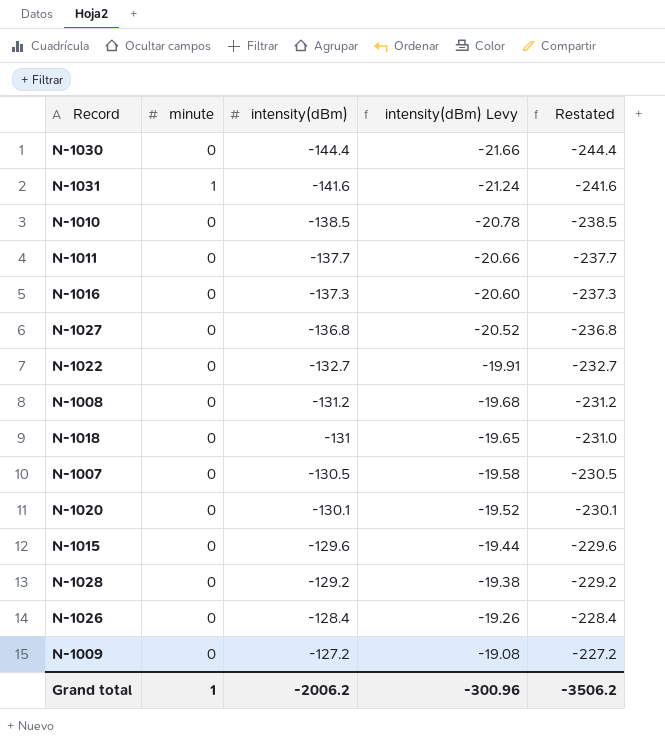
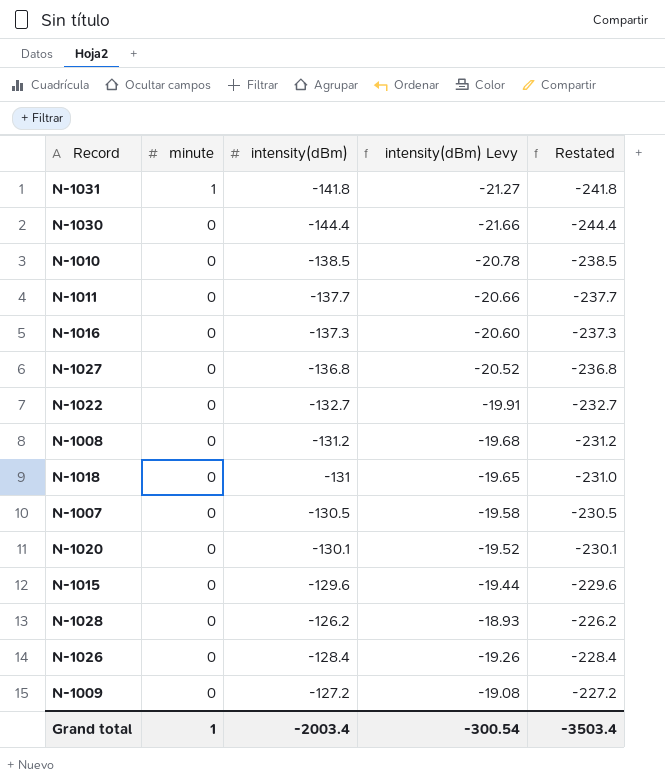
row order: intensity(dBm) ascending -> minute descending
N-1031 | intensity(dBm): -141.6 -> -141.8
N-1031 | intensity(dBm) Levy: -21.24 -> -21.27
N-1031 | Restated: -241.6 -> -241.8
N-1028 | intensity(dBm): -129.2 -> -126.2
N-1028 | intensity(dBm) Levy: -19.38 -> -18.93
N-1028 | Restated: -229.2 -> -226.2
Grand total | intensity(dBm): -2006.2 -> -2003.4
Grand total | intensity(dBm) Levy: -300.96 -> -300.54
Grand total | Restated: -3506.2 -> -3503.4

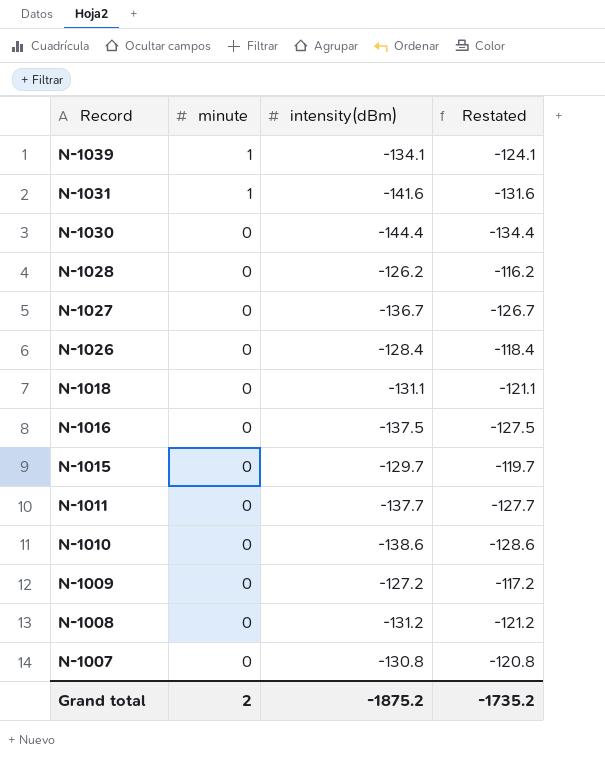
row order: minute descending -> Record descending
column intensity(dBm) Levy | formula: [intensity(dBm)] * 0.15 -> none
column Restated | formula: [intensity(dBm)] - 100 -> [intensity(dBm)] + 10
row N-1022: 0 | -132.7 | -19.91 | -232.7 -> none
row N-1020: 0 | -130.1 | -19.52 | -230.1 -> none
row N-1039: none -> 1 | -134.1 | -124.1
N-1031 | intensity(dBm): -141.8 -> -141.6
N-1027 | intensity(dBm): -136.8 -> -136.7
N-1018 | intensity(dBm): -131 -> -131.1
N-1016 | intensity(dBm): -137.3 -> -137.5
N-1015 | intensity(dBm): -129.6 -> -129.7
N-1010 | intensity(dBm): -138.5 -> -138.6
N-1007 | intensity(dBm): -130.5 -> -130.8
Grand total | minute: 1 -> 2
Grand total | intensity(dBm): -2003.4 -> -1875.2
Grand total | Restated: -3503.4 -> -1735.2

